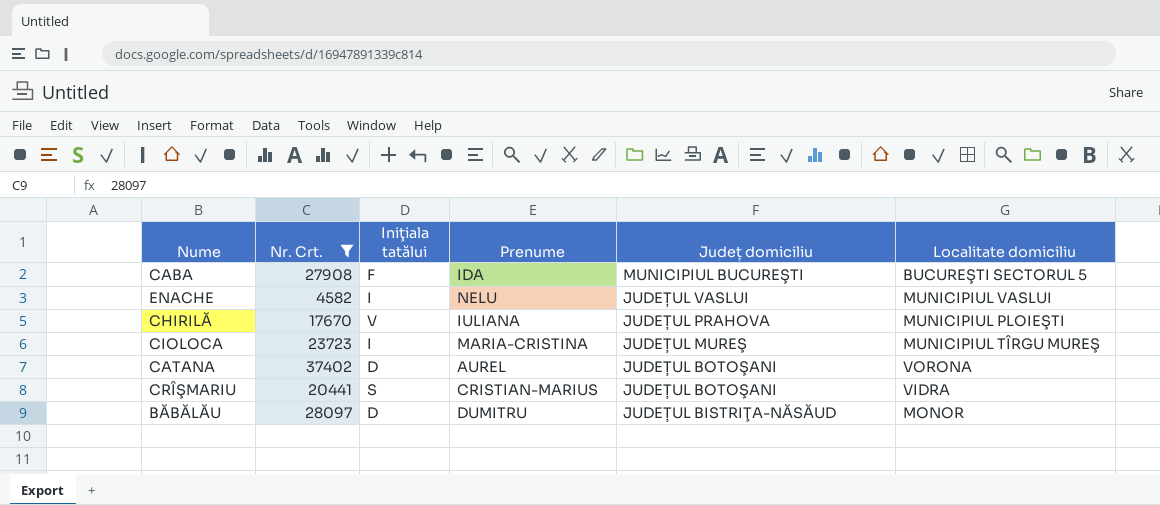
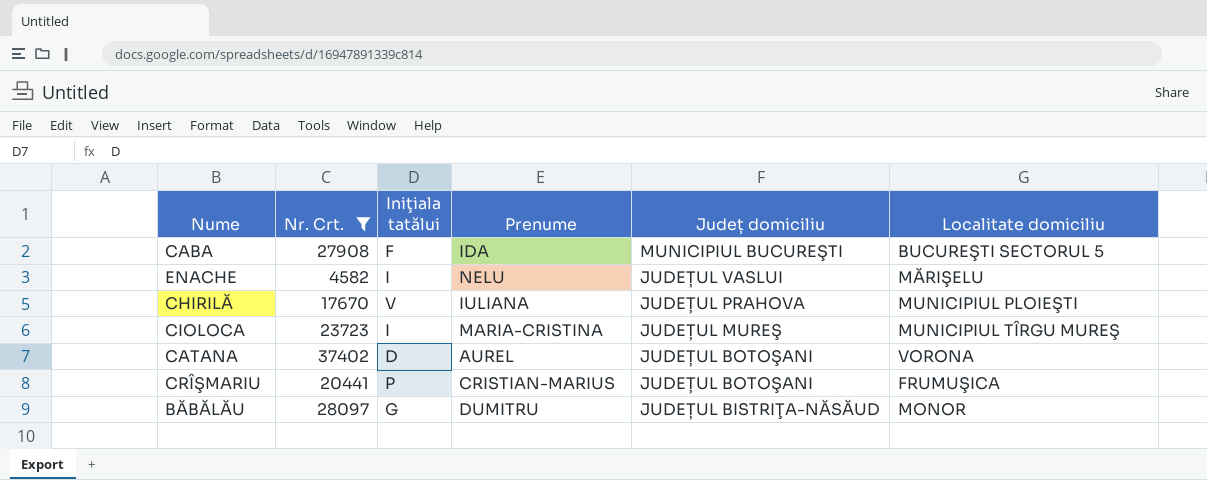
ENACHE | Localitate domiciliu: MUNICIPIUL VASLUI -> MĂRIŞELU
CRÎŞMARIU | Iniţiala tatălui: S -> P
CRÎŞMARIU | Localitate domiciliu: VIDRA -> FRUMUŞICA
BĂBĂLĂU | Iniţiala tatălui: D -> G

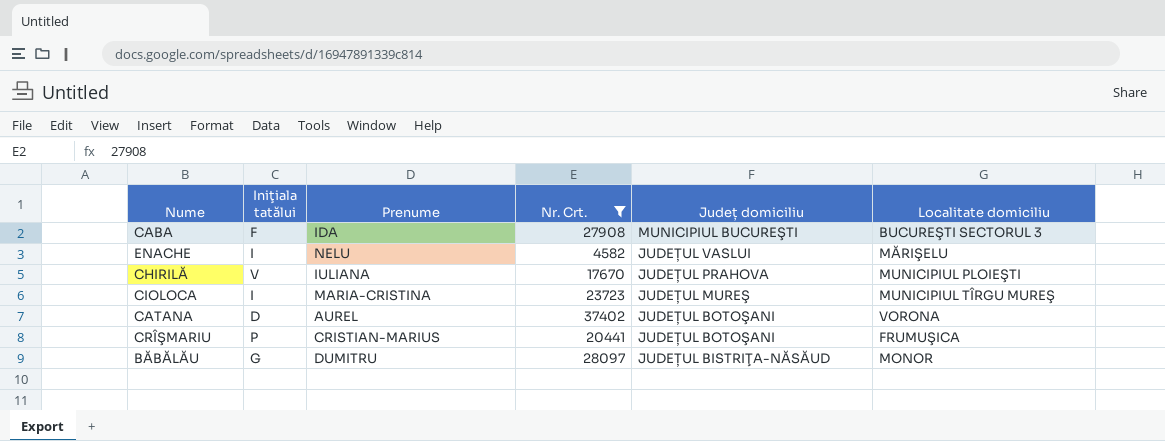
column Nr. Crt. | position: 2 -> 4
CABA | Localitate domiciliu: BUCUREŞTI SECTORUL 5 -> BUCUREŞTI SECTORUL 3

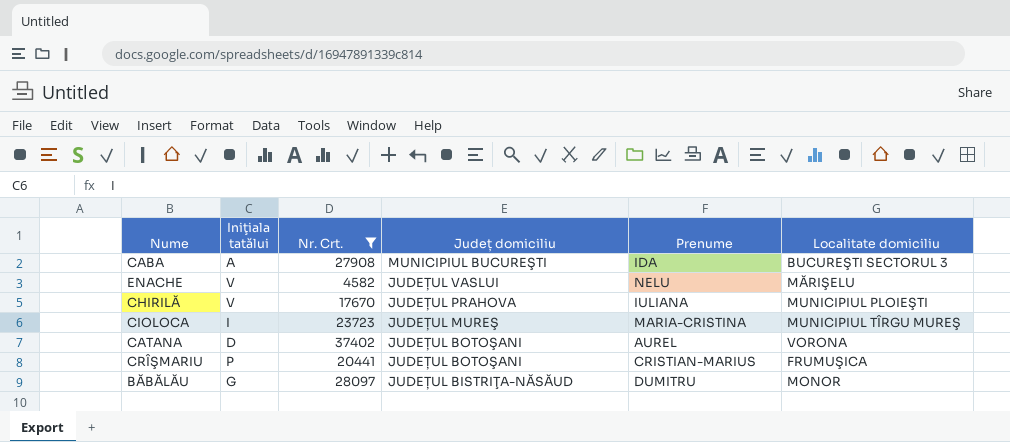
column Prenume | position: 3 -> 5
CABA | Iniţiala tatălui: F -> A
ENACHE | Iniţiala tatălui: I -> V

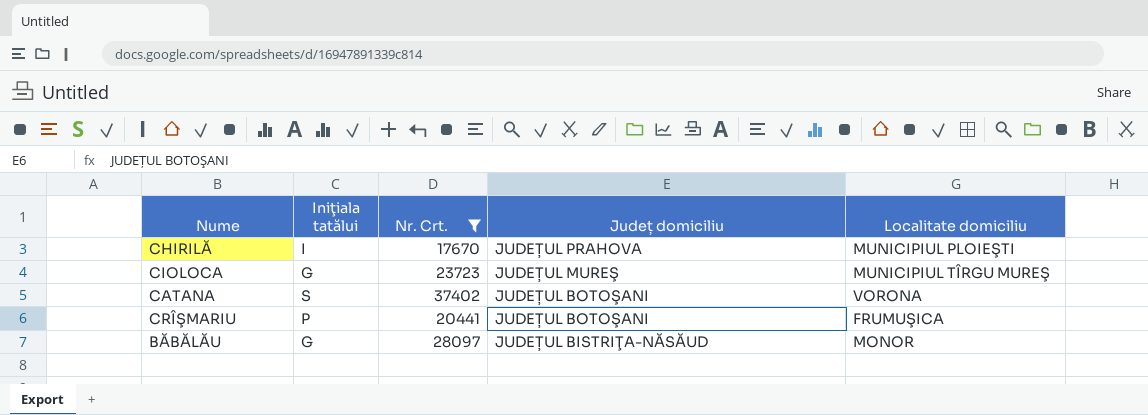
column Prenume | position: 5 -> none
row CABA: A | 27908 | MUNICIPIUL BUCUREŞTI | IDA | BUCUREŞTI SECTORUL 3 -> none
row ENACHE: V | 4582 | JUDEȚUL VASLUI | NELU | MĂRIŞELU -> none
CHIRILĂ | Iniţiala tatălui: V -> I
CIOLOCA | Iniţiala tatălui: I -> G
CATANA | Iniţiala tatălui: D -> S

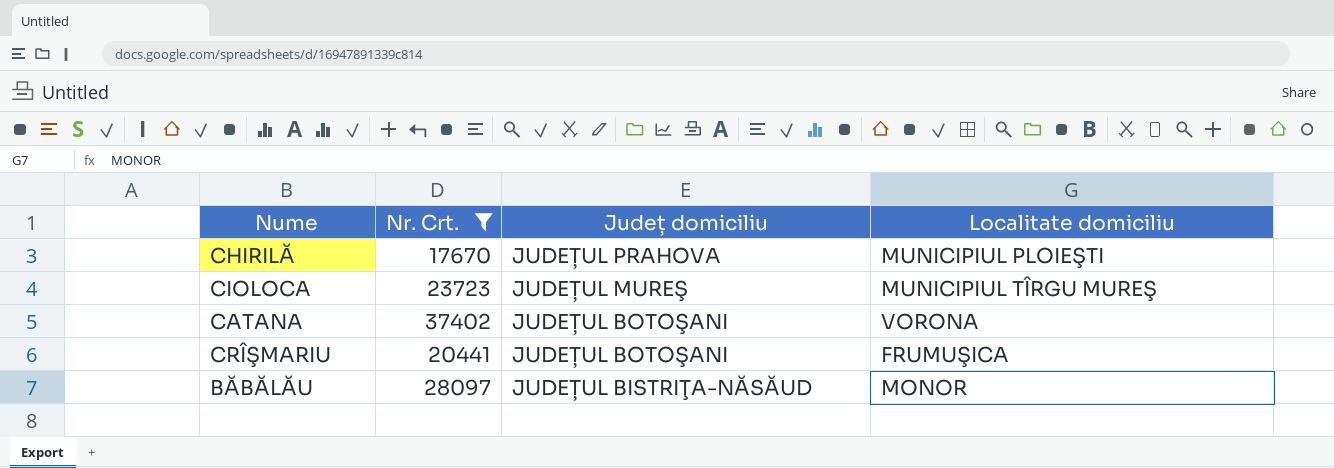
column Iniţiala tatălui | position: 2 -> none

